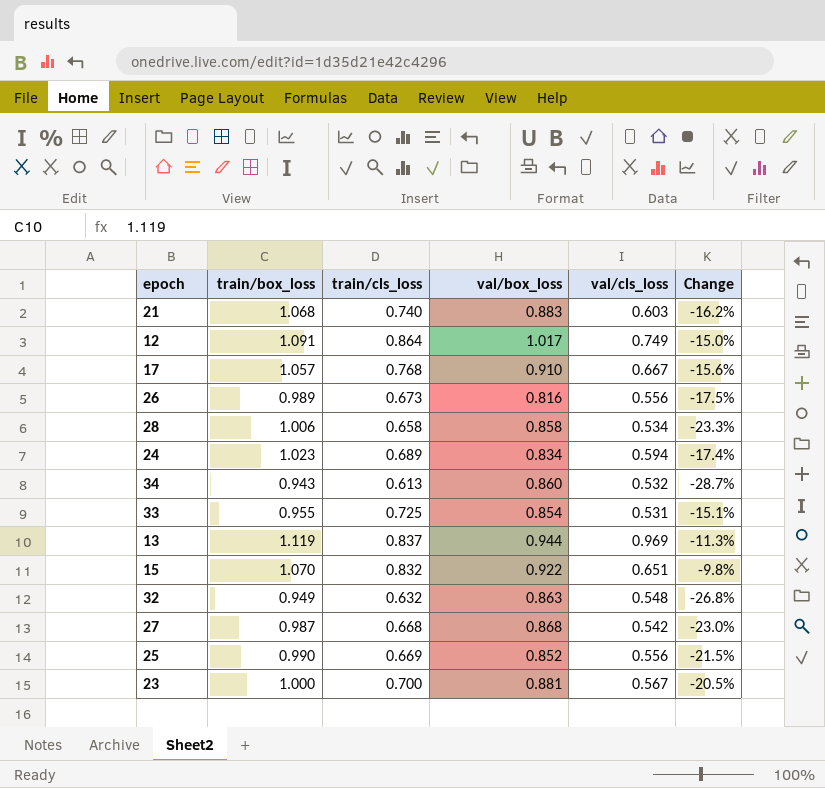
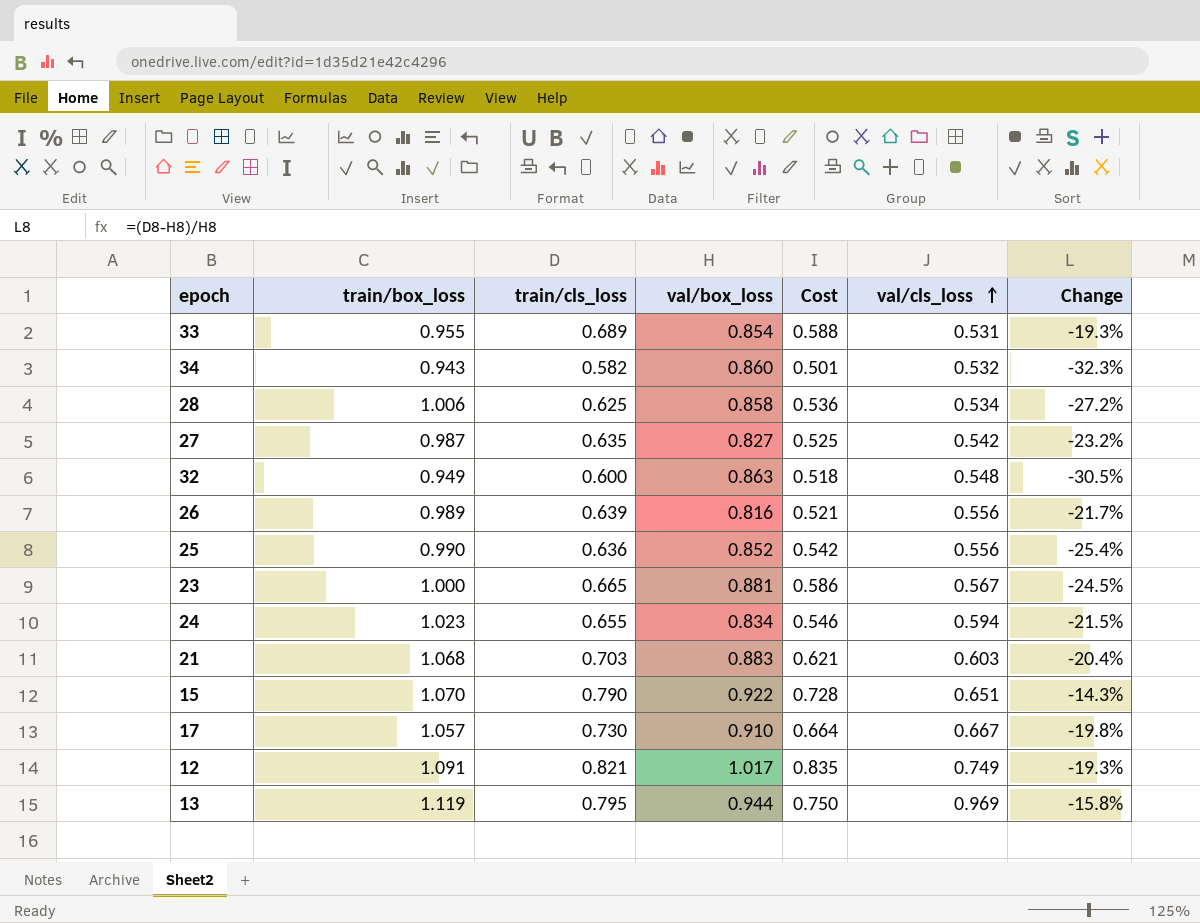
row order: none -> val/cls_loss ascending
column Cost | formula: none -> [train/cls_loss] * [val/box_loss]
33 | train/cls_loss: 0.725 -> 0.689
33 | Change: -15.1% -> -19.3%
34 | train/cls_loss: 0.613 -> 0.582
34 | Change: -28.7% -> -32.3%
28 | train/cls_loss: 0.658 -> 0.625
28 | Change: -23.3% -> -27.2%
27 | train/cls_loss: 0.668 -> 0.635
27 | val/box_loss: 0.868 -> 0.827
27 | Change: -23.0% -> -23.2%
32 | train/cls_loss: 0.632 -> 0.600
32 | Change: -26.8% -> -30.5%
26 | train/cls_loss: 0.673 -> 0.639
26 | Change: -17.5% -> -21.7%
25 | train/cls_loss: 0.669 -> 0.636
25 | Change: -21.5% -> -25.4%
23 | train/cls_loss: 0.700 -> 0.665
23 | Change: -20.5% -> -24.5%
24 | train/cls_loss: 0.689 -> 0.655
24 | Change: -17.4% -> -21.5%
21 | train/cls_loss: 0.740 -> 0.703
21 | Change: -16.2% -> -20.4%
15 | train/cls_loss: 0.832 -> 0.790
15 | Change: -9.8% -> -14.3%
17 | train/cls_loss: 0.768 -> 0.730
17 | Change: -15.6% -> -19.8%
12 | train/cls_loss: 0.864 -> 0.821
12 | Change: -15.0% -> -19.3%
13 | train/cls_loss: 0.837 -> 0.795
13 | Change: -11.3% -> -15.8%

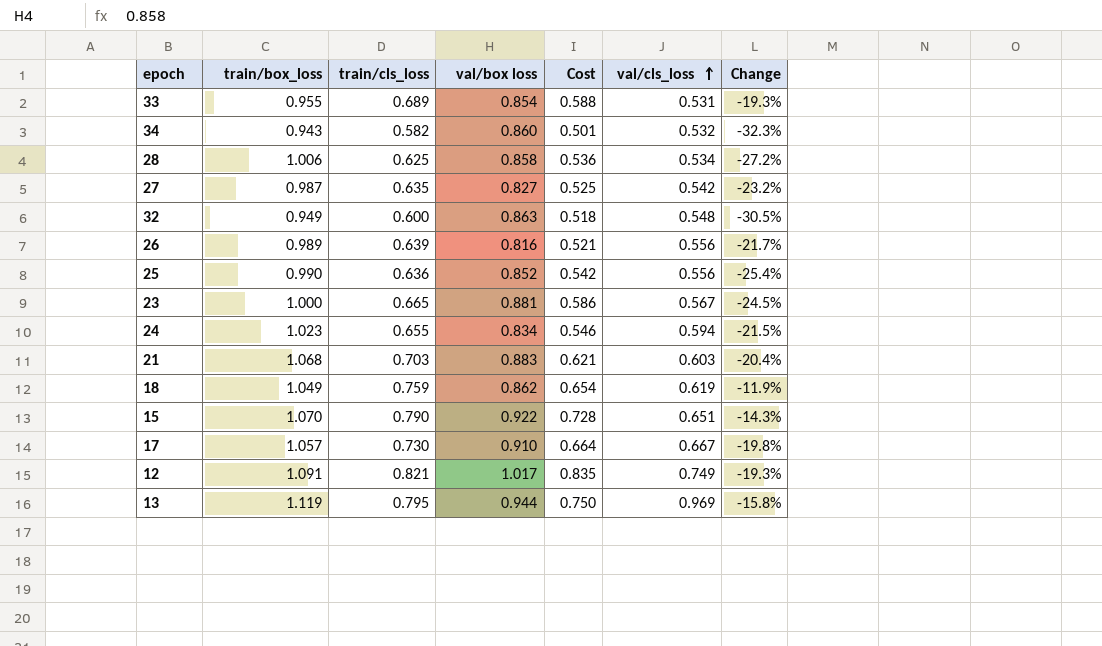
column name: val/box_loss -> val/box loss
row 18: none -> 1.049 | 0.759 | 0.862 | 0.654 | 0.619 | -11.9%

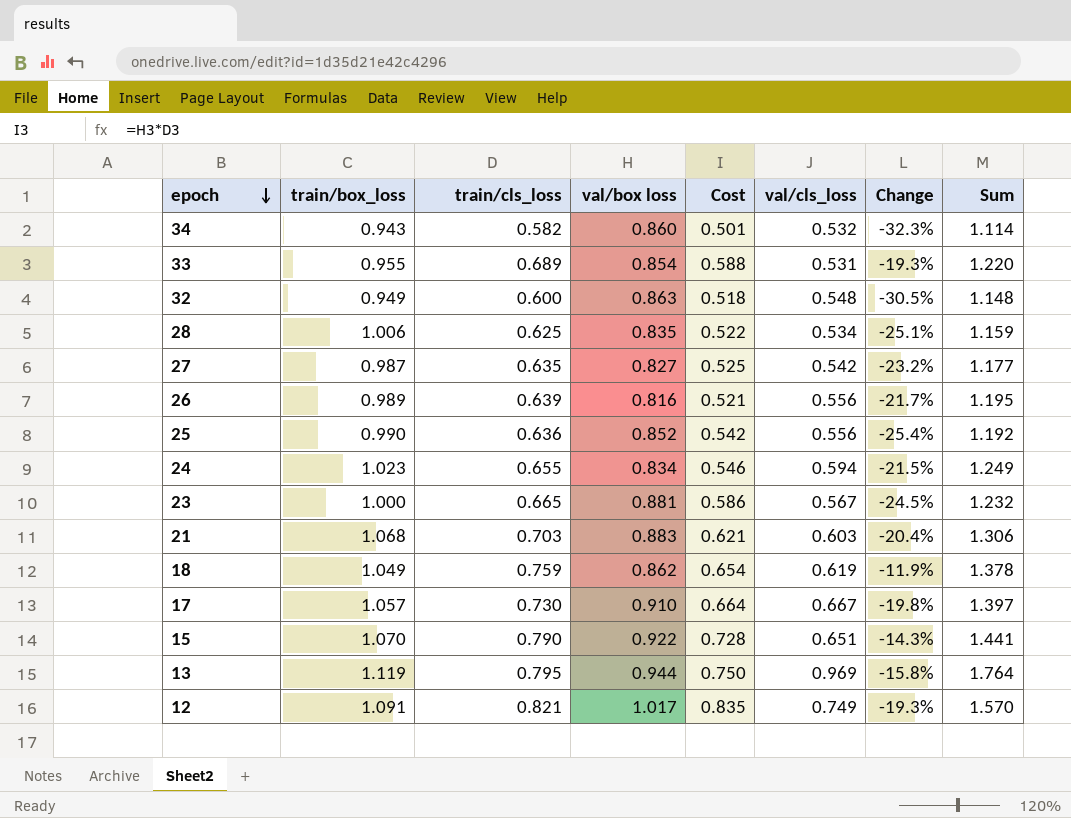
row order: val/cls_loss ascending -> epoch descending
column Sum | formula: none -> [train/cls_loss] + [val/cls_loss]
28 | val/box loss: 0.858 -> 0.835
28 | Cost: 0.536 -> 0.522
28 | Change: -27.2% -> -25.1%

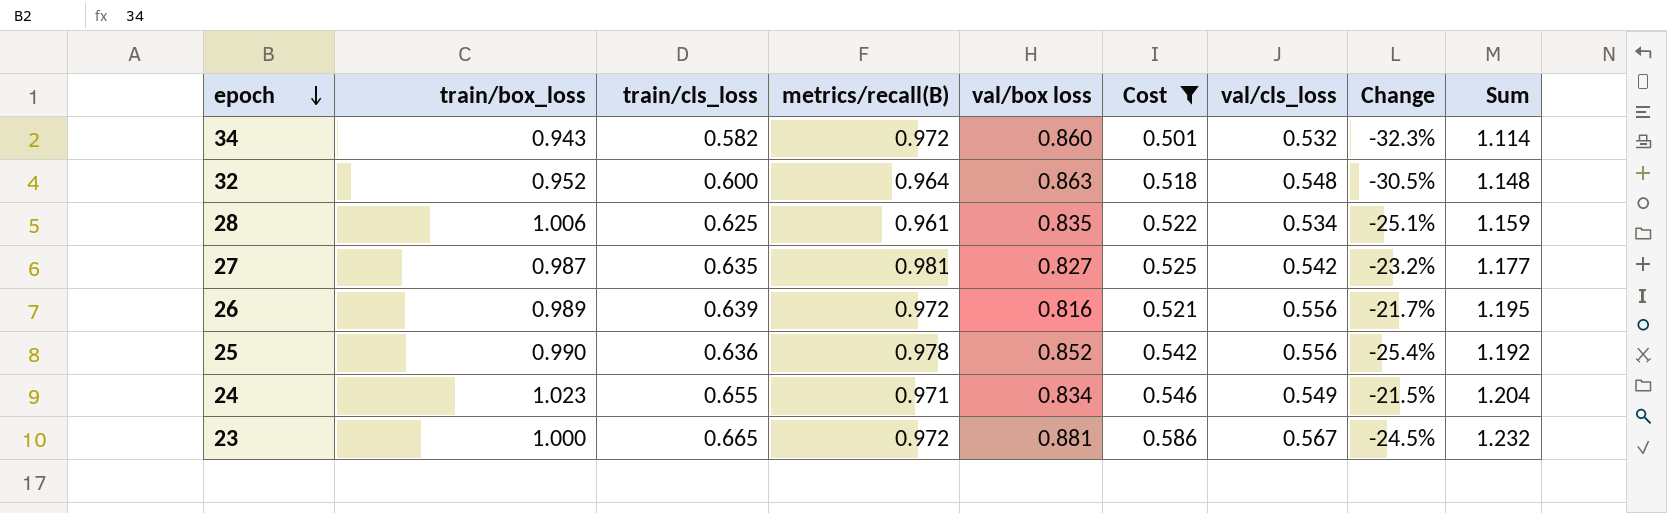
filter: none -> Cost <= 0.586
column metrics/recall(B) | position: none -> 4
32 | train/box_loss: 0.949 -> 0.952
24 | val/cls_loss: 0.594 -> 0.549
24 | Sum: 1.249 -> 1.204

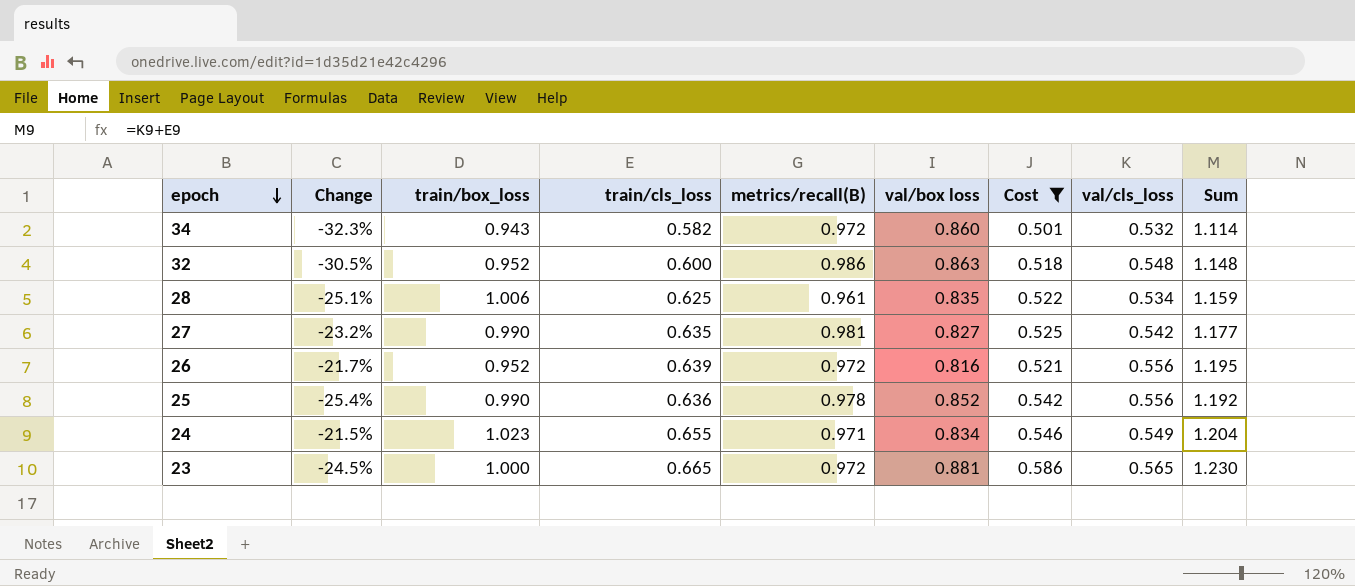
column Change | position: 8 -> 2
32 | metrics/recall(B): 0.964 -> 0.986
27 | train/box_loss: 0.987 -> 0.990
26 | train/box_loss: 0.989 -> 0.952
23 | val/cls_loss: 0.567 -> 0.565
23 | Sum: 1.232 -> 1.230

